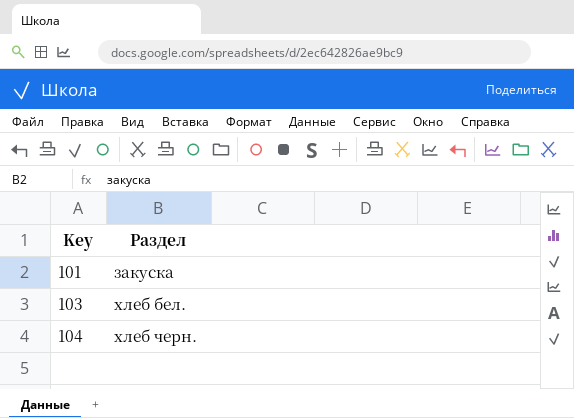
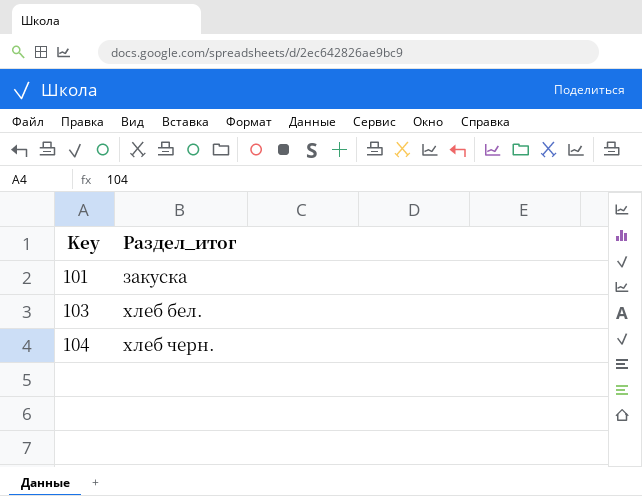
column name: Раздел -> Раздел_итог

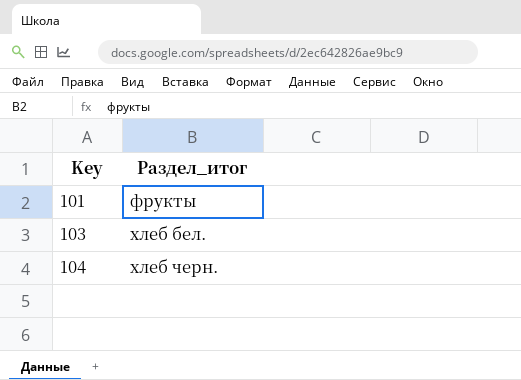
101 | Раздел_итог: закуска -> фрукты

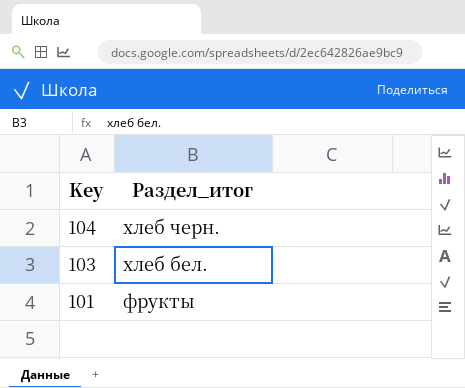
row order: Key ascending -> Key descending

